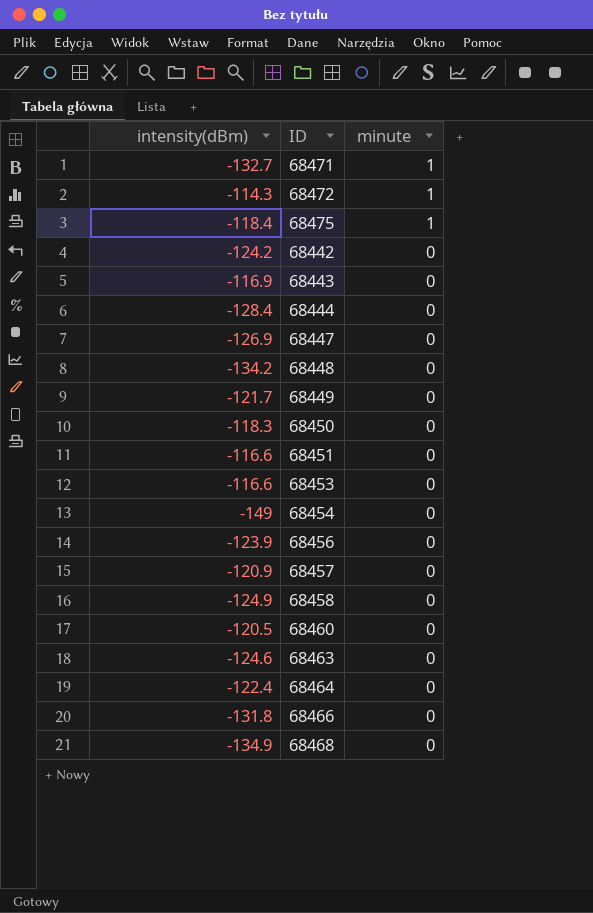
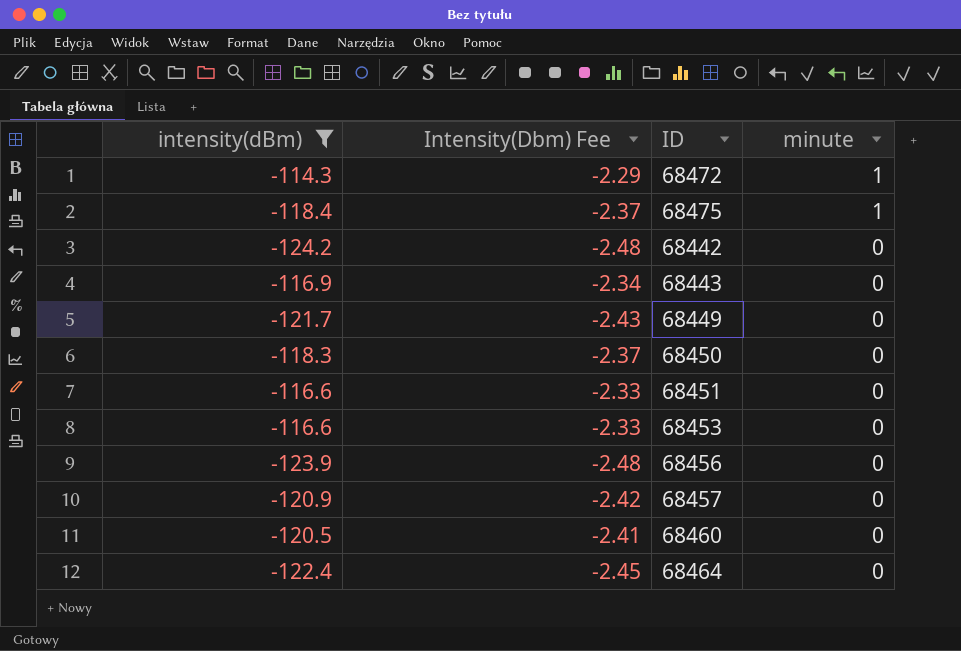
filter: none -> intensity(dBm) >= -124.2
column Intensity(Dbm) Fee | formula: none -> [intensity(dBm)] * 0.02

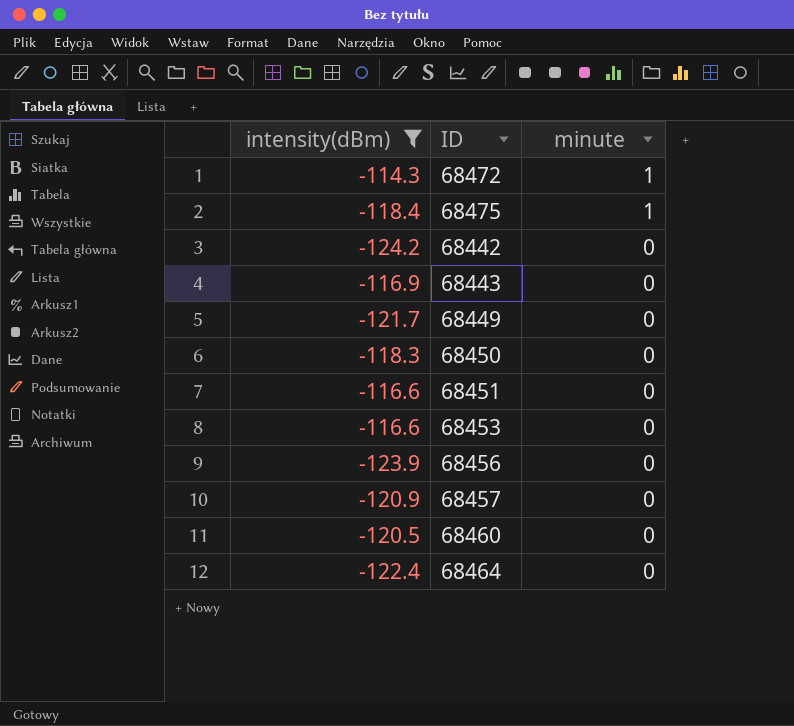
column Intensity(Dbm) Fee | formula: [intensity(dBm)] * 0.02 -> none

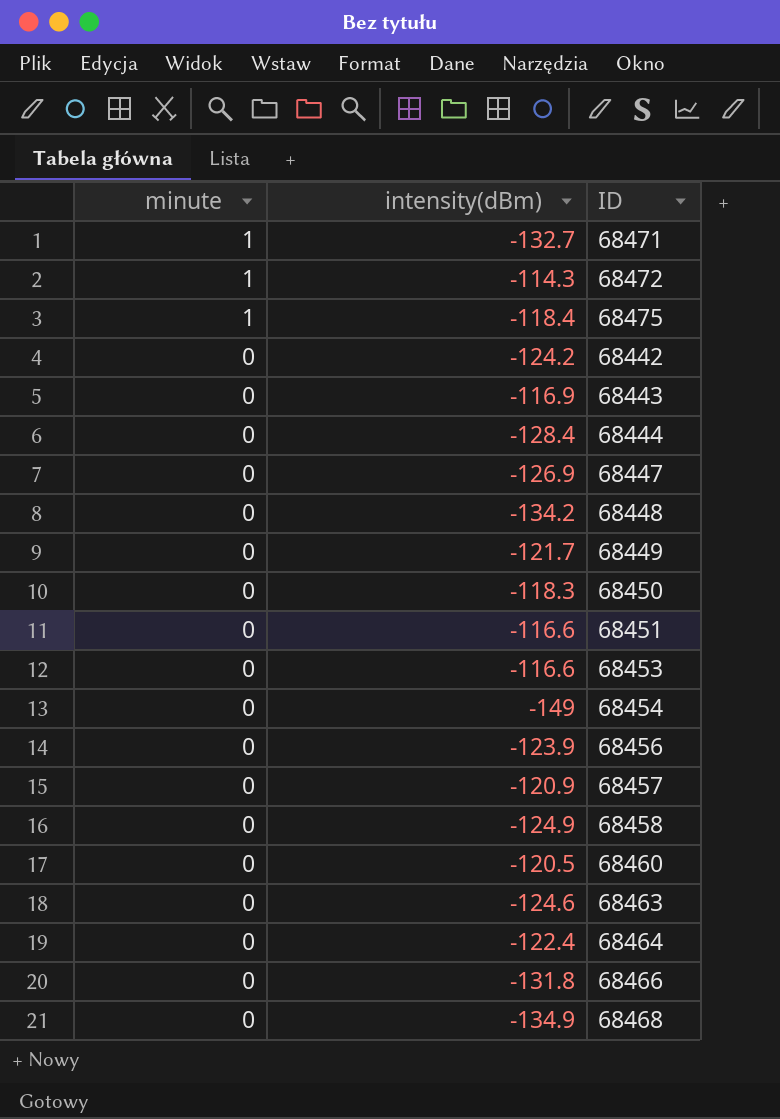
filter: intensity(dBm) >= -124.2 -> none
column minute | position: 3 -> 1

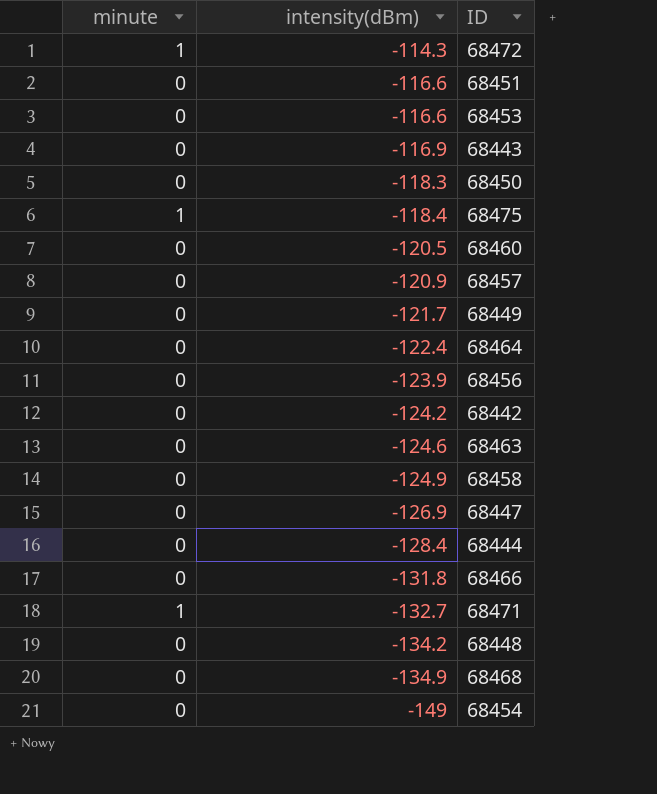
row order: minute descending -> intensity(dBm) descending

